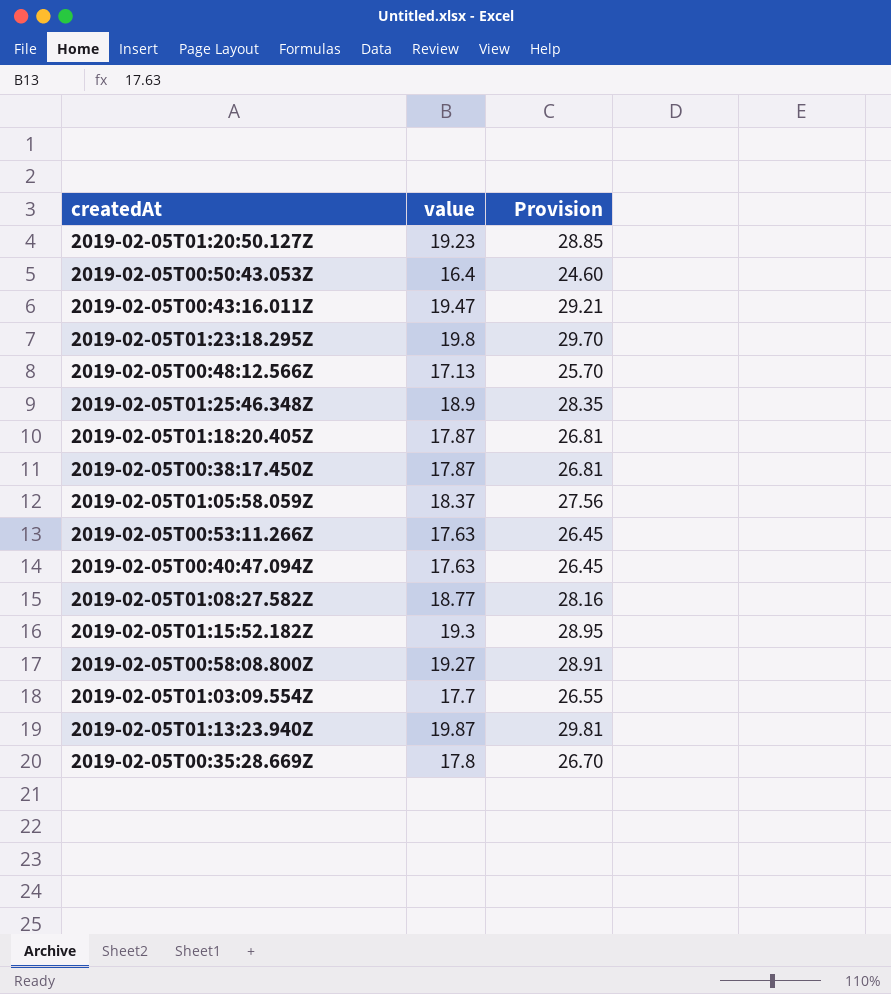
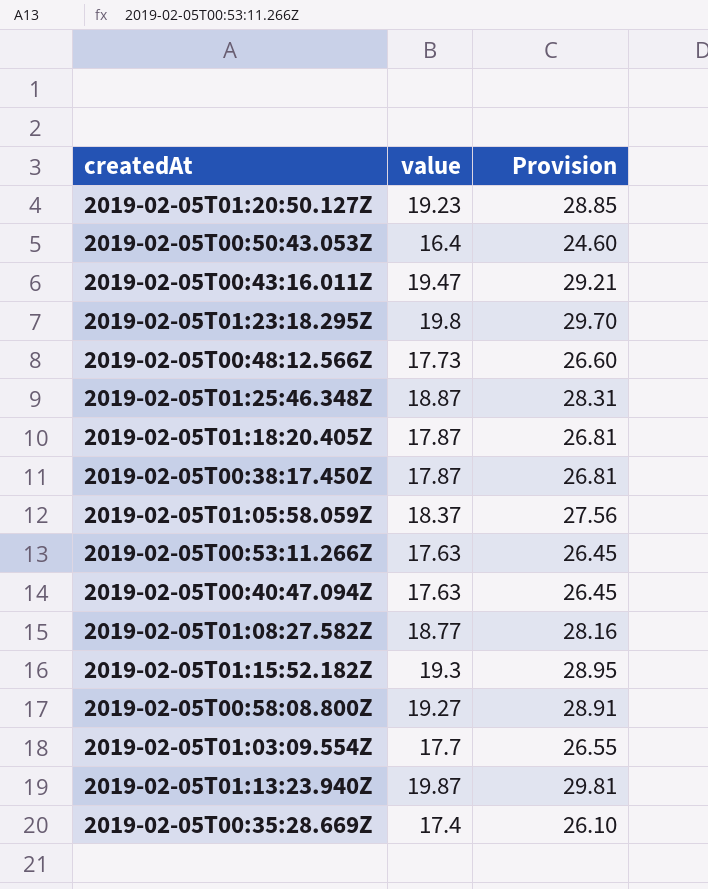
2019-02-05T00:48:12.566Z | value: 17.13 -> 17.73
2019-02-05T00:48:12.566Z | Provision: 25.70 -> 26.60
2019-02-05T01:25:46.348Z | value: 18.9 -> 18.87
2019-02-05T01:25:46.348Z | Provision: 28.35 -> 28.31
2019-02-05T00:35:28.669Z | value: 17.8 -> 17.4
2019-02-05T00:35:28.669Z | Provision: 26.70 -> 26.10

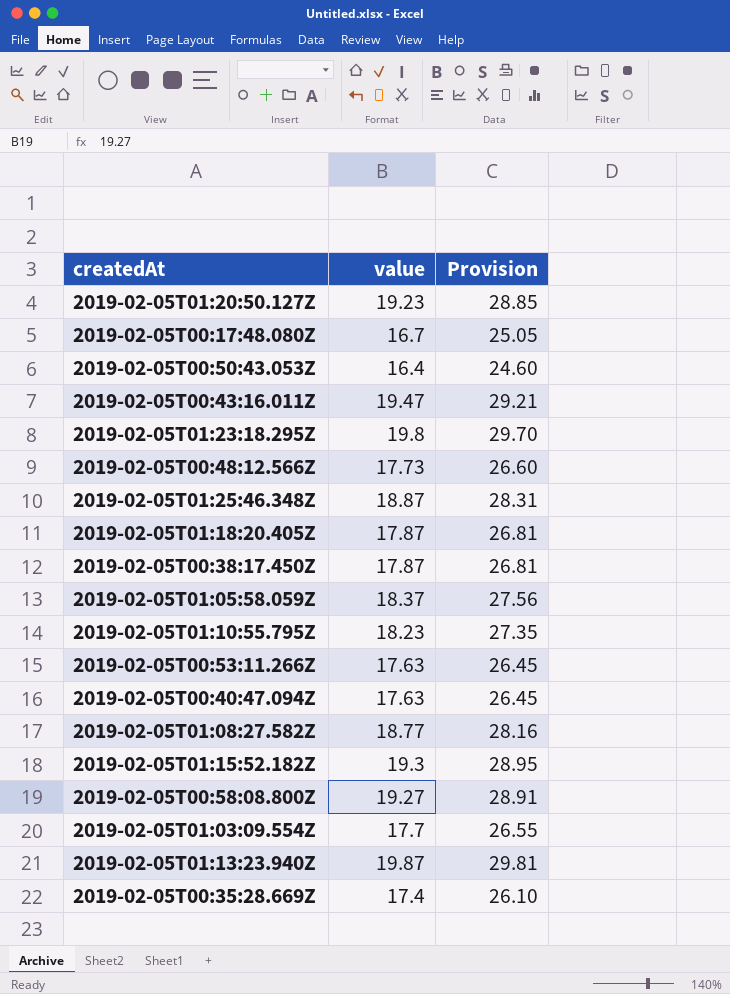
row 2019-02-05T00:17:48.080Z: none -> 16.7 | 25.05
row 2019-02-05T01:10:55.795Z: none -> 18.23 | 27.35

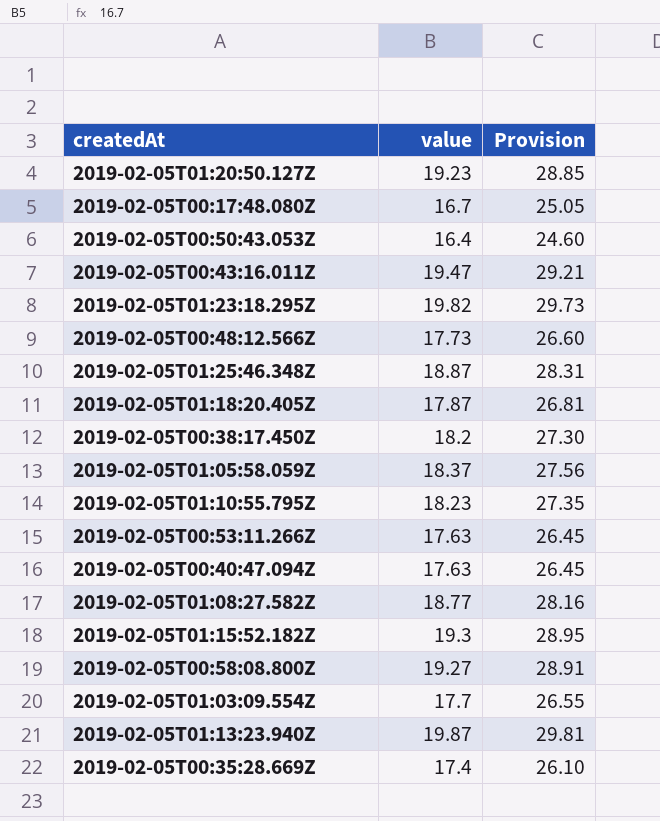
2019-02-05T01:23:18.295Z | value: 19.8 -> 19.82
2019-02-05T01:23:18.295Z | Provision: 29.70 -> 29.73
2019-02-05T00:38:17.450Z | value: 17.87 -> 18.2
2019-02-05T00:38:17.450Z | Provision: 26.81 -> 27.30

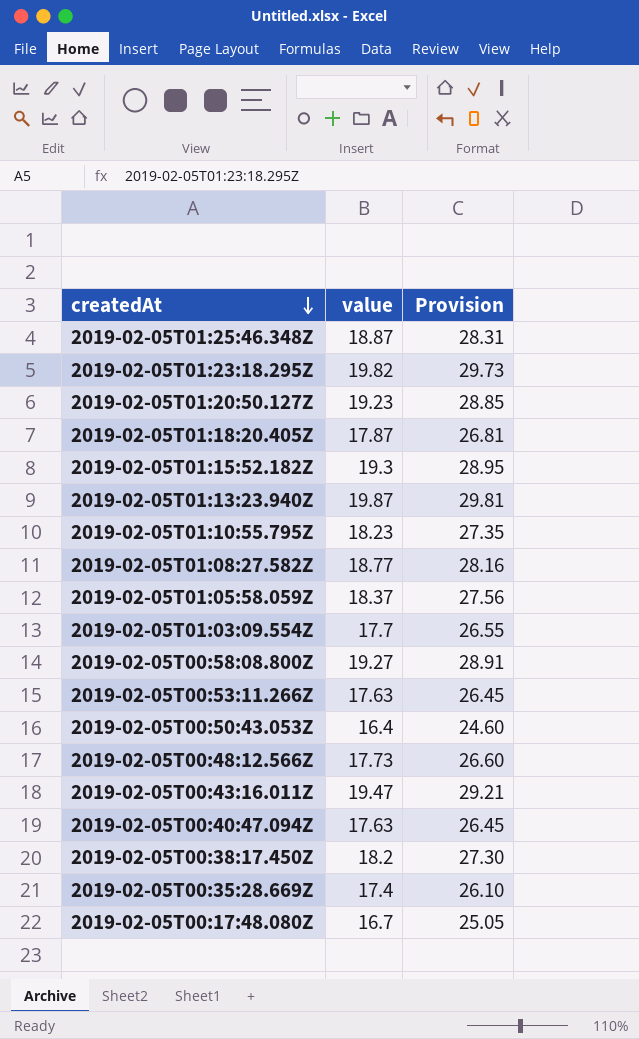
row order: none -> createdAt descending

